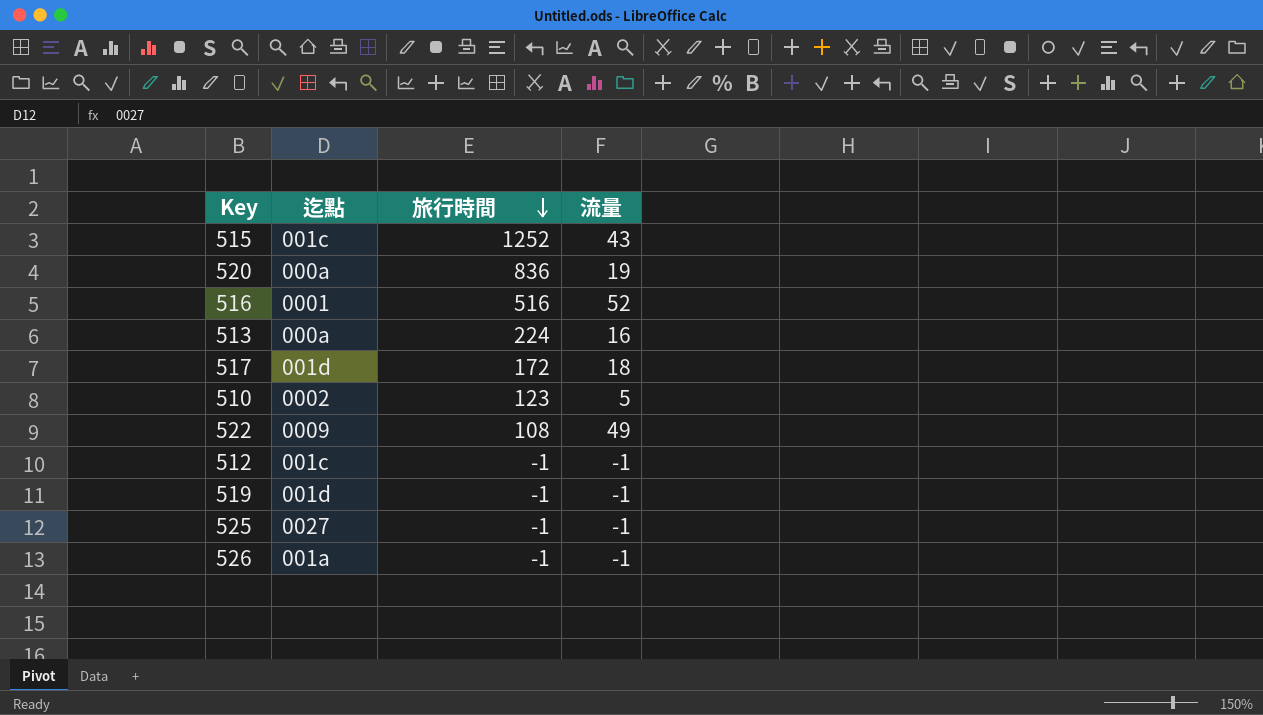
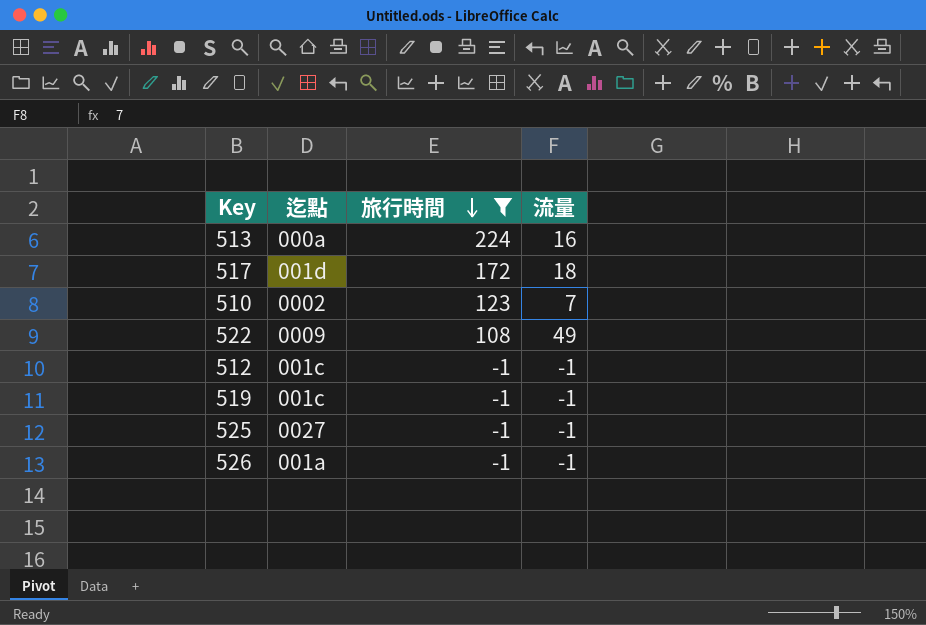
filter: none -> 旅行時間 <= 224
510 | 流量: 5 -> 7
519 | 迄點: 001d -> 001c

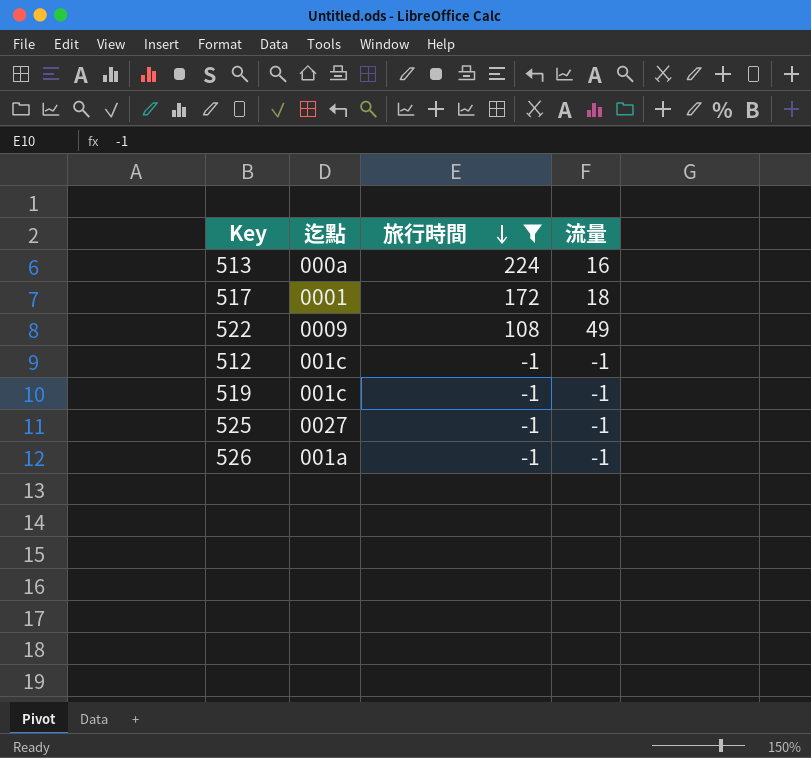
row 510: 0002 | 123 | 7 -> none
517 | 迄點: 001d -> 0001

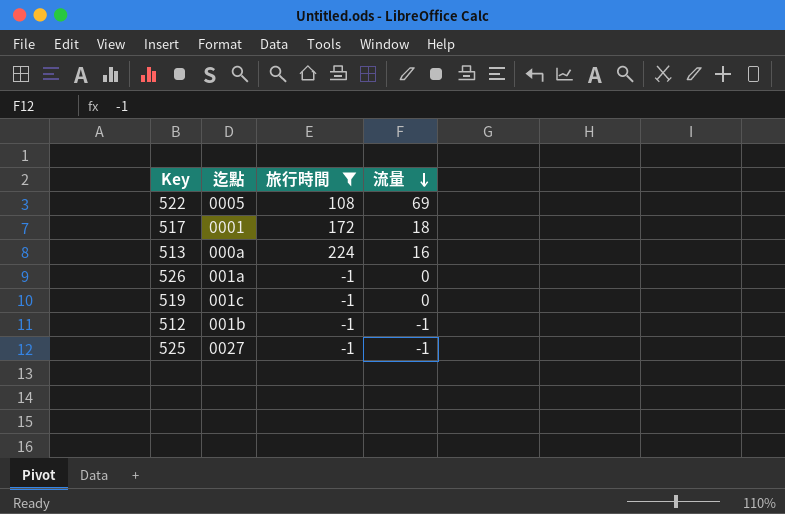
row order: 旅行時間 descending -> 流量 descending
522 | 迄點: 0009 -> 0005
522 | 流量: 49 -> 69
526 | 流量: -1 -> 0
519 | 流量: -1 -> 0
512 | 迄點: 001c -> 001b

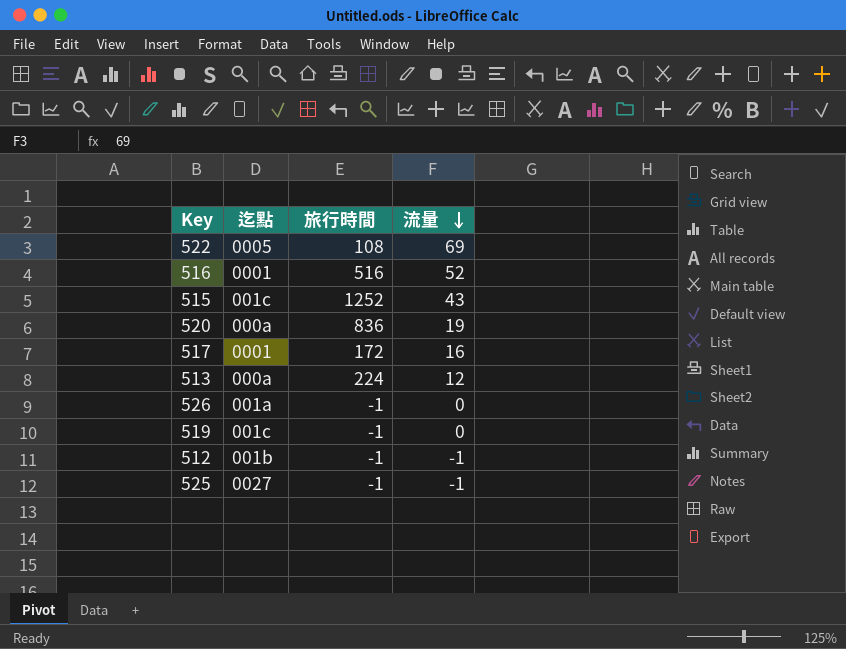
filter: 旅行時間 <= 224 -> none
517 | 流量: 18 -> 16
513 | 流量: 16 -> 12

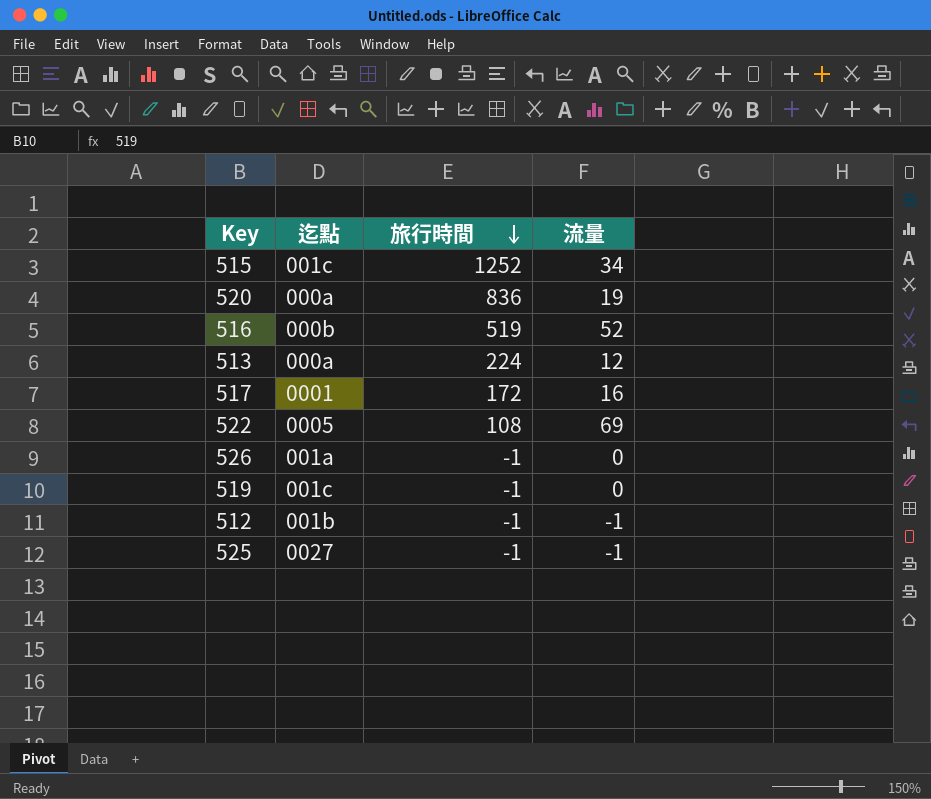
row order: 流量 descending -> 旅行時間 descending
515 | 流量: 43 -> 34
516 | 迄點: 0001 -> 000b
516 | 旅行時間: 516 -> 519

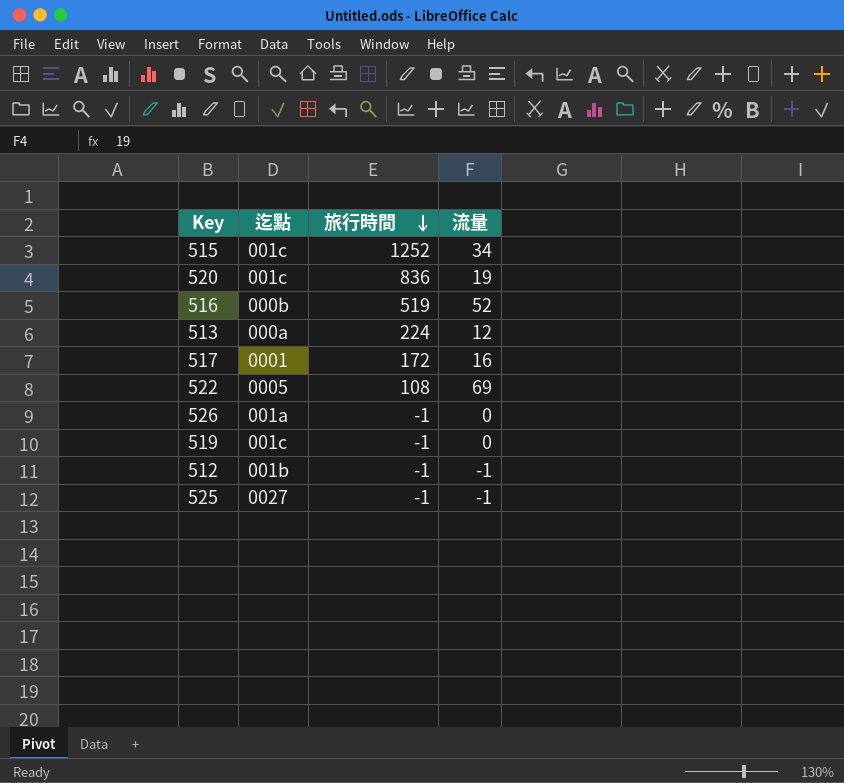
520 | 迄點: 000a -> 001c

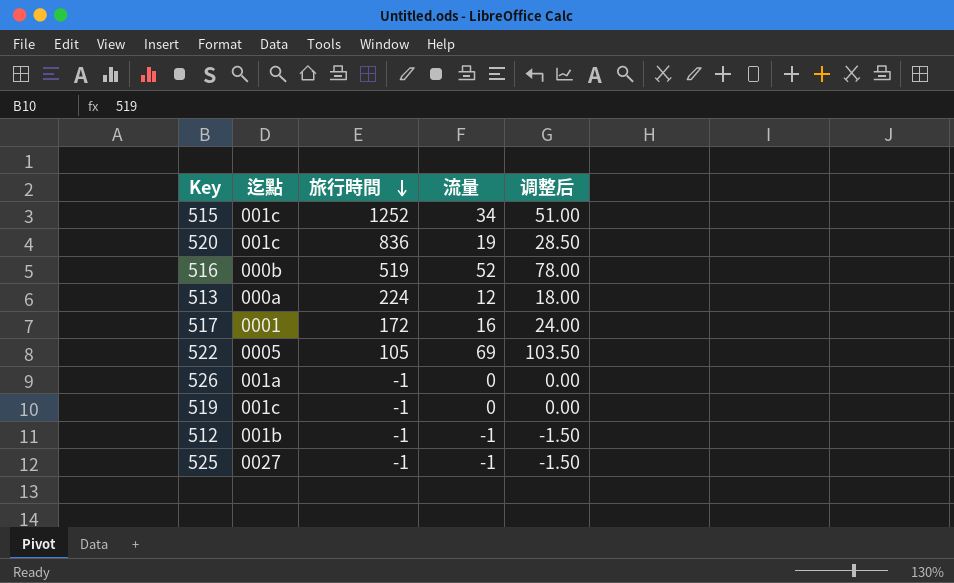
column 调整后 | formula: none -> [流量] * 1.5
522 | 旅行時間: 108 -> 105

